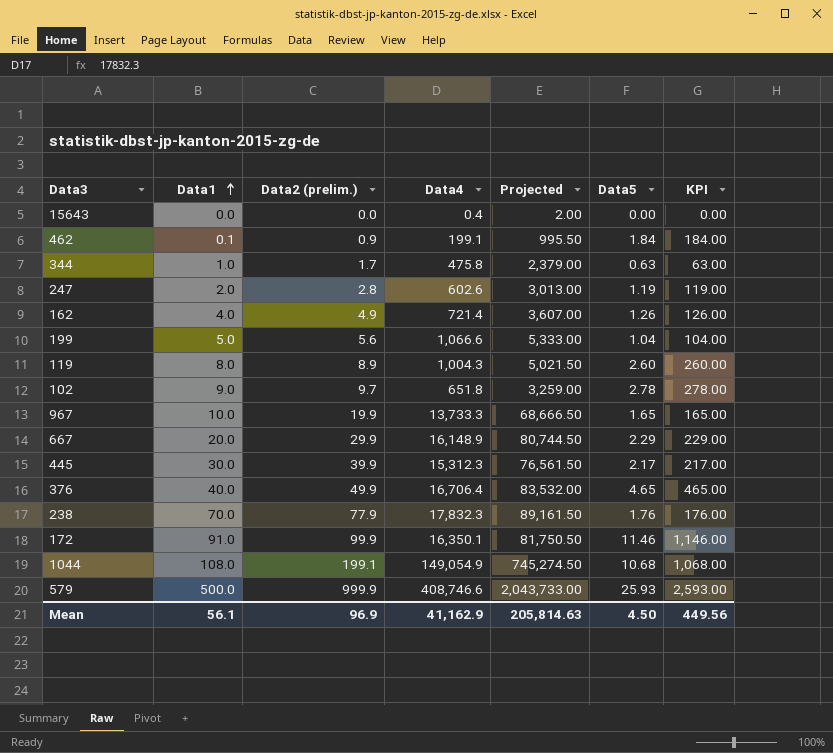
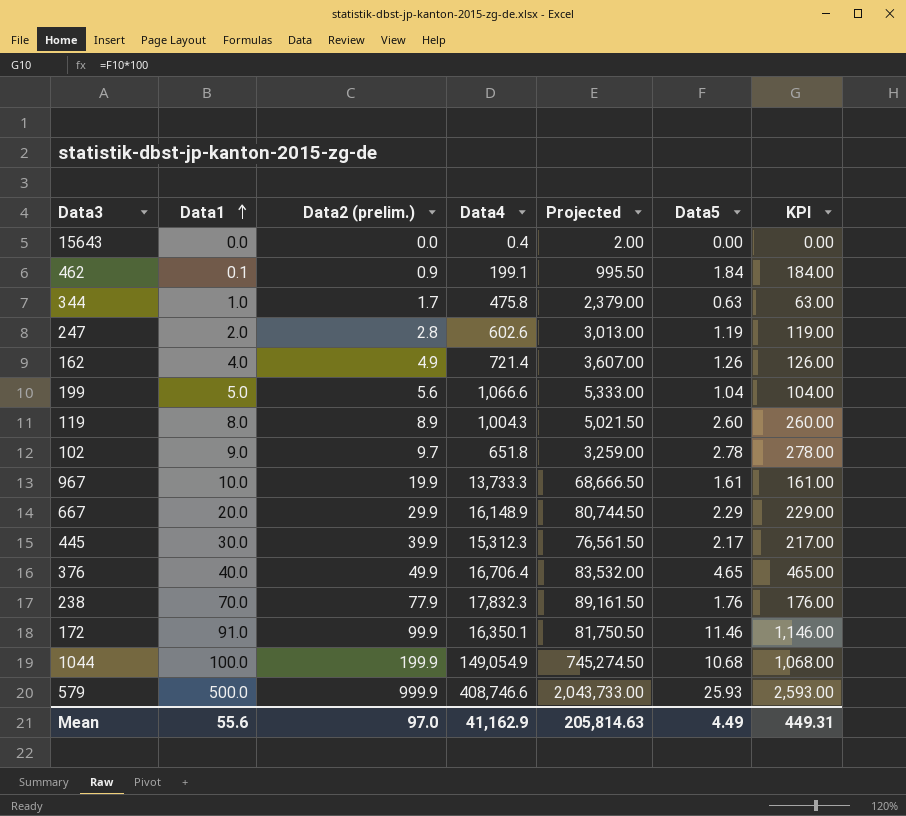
967 | Data5: 1.65 -> 1.61
967 | KPI: 165.00 -> 161.00
1044 | Data1: 108.0 -> 100.0
1044 | Data2 (prelim.): 199.1 -> 199.9
Mean | Data1: 56.1 -> 55.6
Mean | Data2 (prelim.): 96.9 -> 97.0
Mean | Data5: 4.50 -> 4.49
Mean | KPI: 449.56 -> 449.31

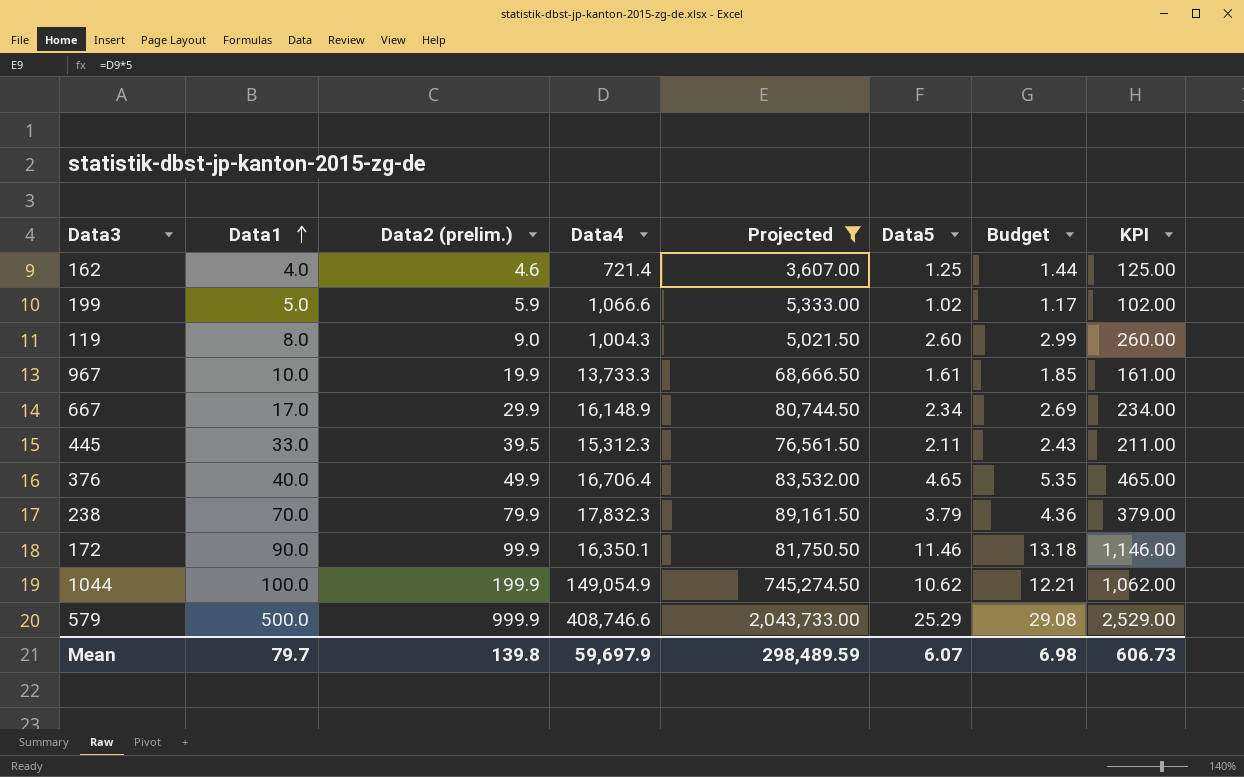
filter: none -> Projected >= 3,607.00
column Budget | formula: none -> [Data5] * 1.15
162 | Data2 (prelim.): 4.9 -> 4.6
162 | Data5: 1.26 -> 1.25
162 | KPI: 126.00 -> 125.00
199 | Data2 (prelim.): 5.6 -> 5.9
199 | Data5: 1.04 -> 1.02
199 | KPI: 104.00 -> 102.00
119 | Data2 (prelim.): 8.9 -> 9.0
667 | Data1: 20.0 -> 17.0
667 | Data5: 2.29 -> 2.34
667 | KPI: 229.00 -> 234.00
445 | Data1: 30.0 -> 33.0
445 | Data2 (prelim.): 39.9 -> 39.5
445 | Data5: 2.17 -> 2.11
445 | KPI: 217.00 -> 211.00
238 | Data2 (prelim.): 77.9 -> 79.9
238 | Data5: 1.76 -> 3.79
238 | KPI: 176.00 -> 379.00
172 | Data1: 91.0 -> 90.0
1044 | Data5: 10.68 -> 10.62
1044 | KPI: 1,068.00 -> 1,062.00
579 | Data5: 25.93 -> 25.29
579 | KPI: 2,593.00 -> 2,529.00
Mean | Data1: 55.6 -> 79.7
Mean | Data2 (prelim.): 97.0 -> 139.8
Mean | Data4: 41,162.9 -> 59,697.9
Mean | Projected: 205,814.63 -> 298,489.59
Mean | Data5: 4.49 -> 6.07
Mean | KPI: 449.31 -> 606.73

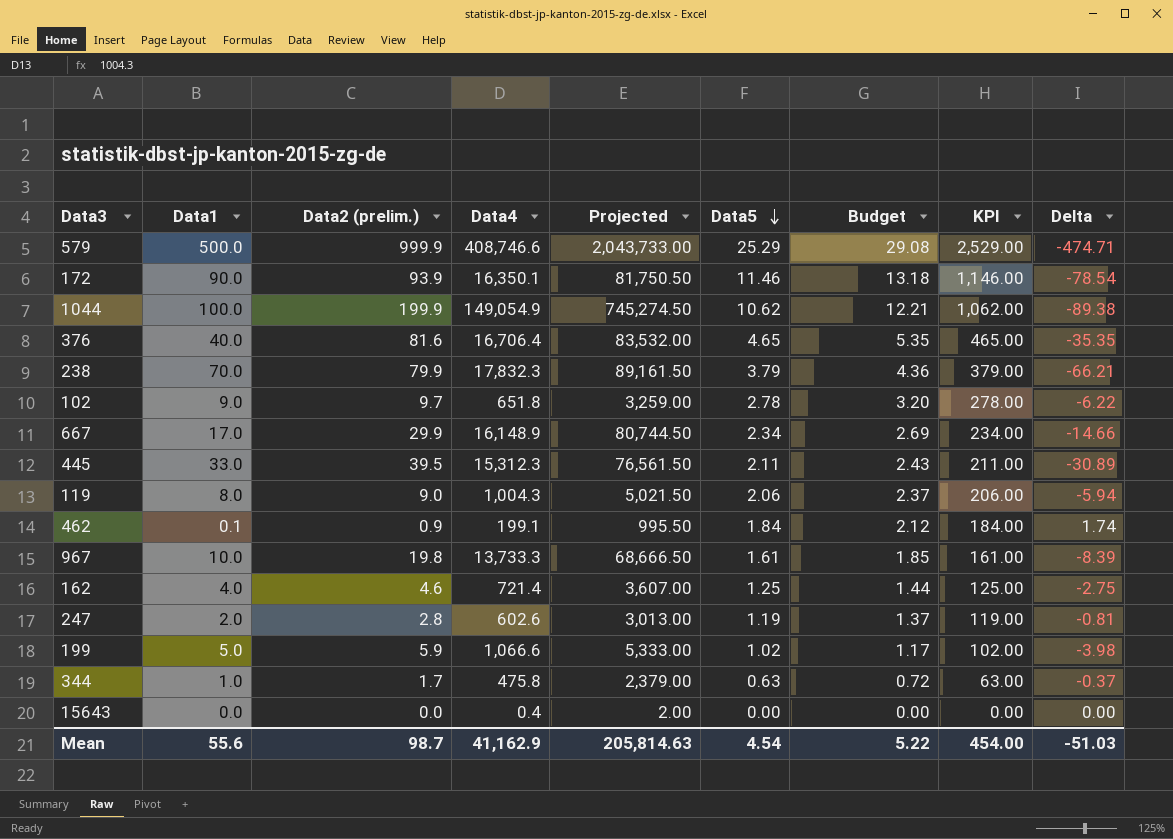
filter: Projected >= 3,607.00 -> none
row order: Data1 ascending -> Data5 descending
column Delta | formula: none -> [Data5] - [Data1]
172 | Data2 (prelim.): 99.9 -> 93.9
376 | Data2 (prelim.): 49.9 -> 81.6
119 | Data5: 2.60 -> 2.06
119 | Budget: 2.99 -> 2.37
119 | KPI: 260.00 -> 206.00
967 | Data2 (prelim.): 19.9 -> 19.8
Mean | Data1: 79.7 -> 55.6
Mean | Data2 (prelim.): 139.8 -> 98.7
Mean | Data4: 59,697.9 -> 41,162.9
Mean | Projected: 298,489.59 -> 205,814.63
Mean | Data5: 6.07 -> 4.54
Mean | Budget: 6.98 -> 5.22
Mean | KPI: 606.73 -> 454.00

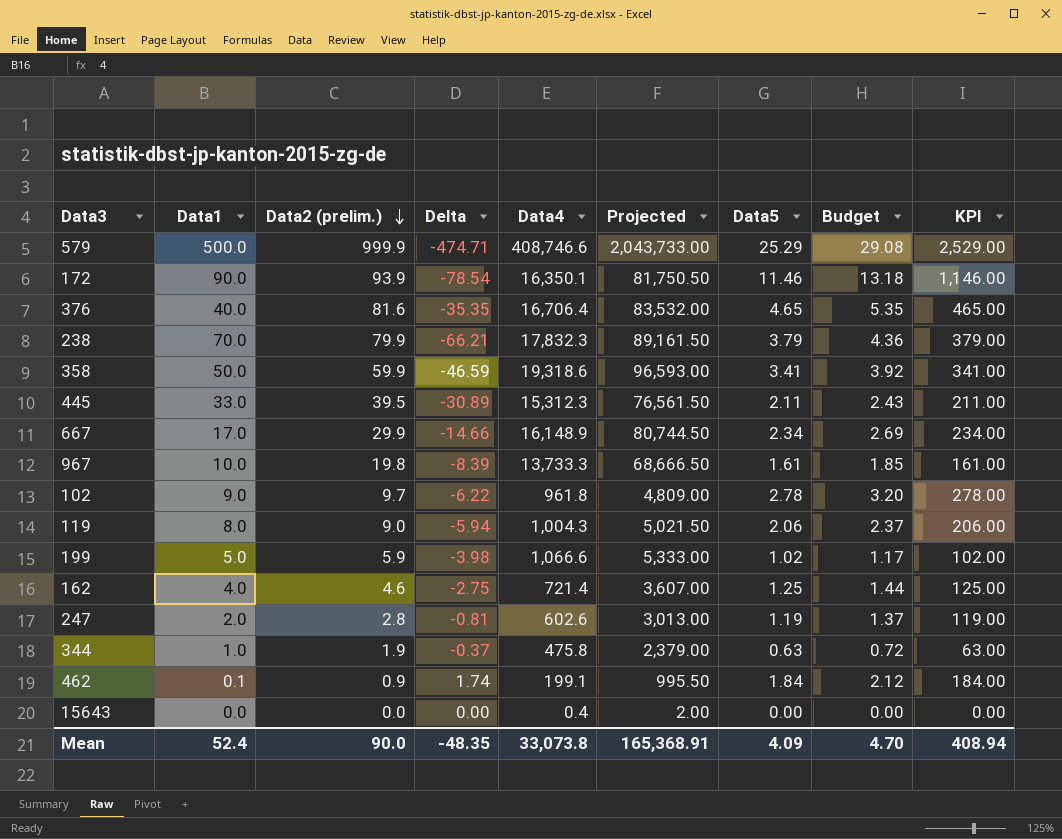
row order: Data5 descending -> Data2 (prelim.) descending
column Delta | position: 9 -> 4
row 1044: 100.0 | 199.9 | 149,054.9 | 745,274.50 | 10.62 | 12.21 | 1,062.00 | -89.38 -> none
row 358: none -> 50.0 | 59.9 | -46.59 | 19,318.6 | 96,593.00 | 3.41 | 3.92 | 341.00
102 | Data4: 651.8 -> 961.8
102 | Projected: 3,259.00 -> 4,809.00
344 | Data2 (prelim.): 1.7 -> 1.9
Mean | Data1: 55.6 -> 52.4
Mean | Data2 (prelim.): 98.7 -> 90.0
Mean | Delta: -51.03 -> -48.35
Mean | Data4: 41,162.9 -> 33,073.8
Mean | Projected: 205,814.63 -> 165,368.91
Mean | Data5: 4.54 -> 4.09
Mean | Budget: 5.22 -> 4.70
Mean | KPI: 454.00 -> 408.94

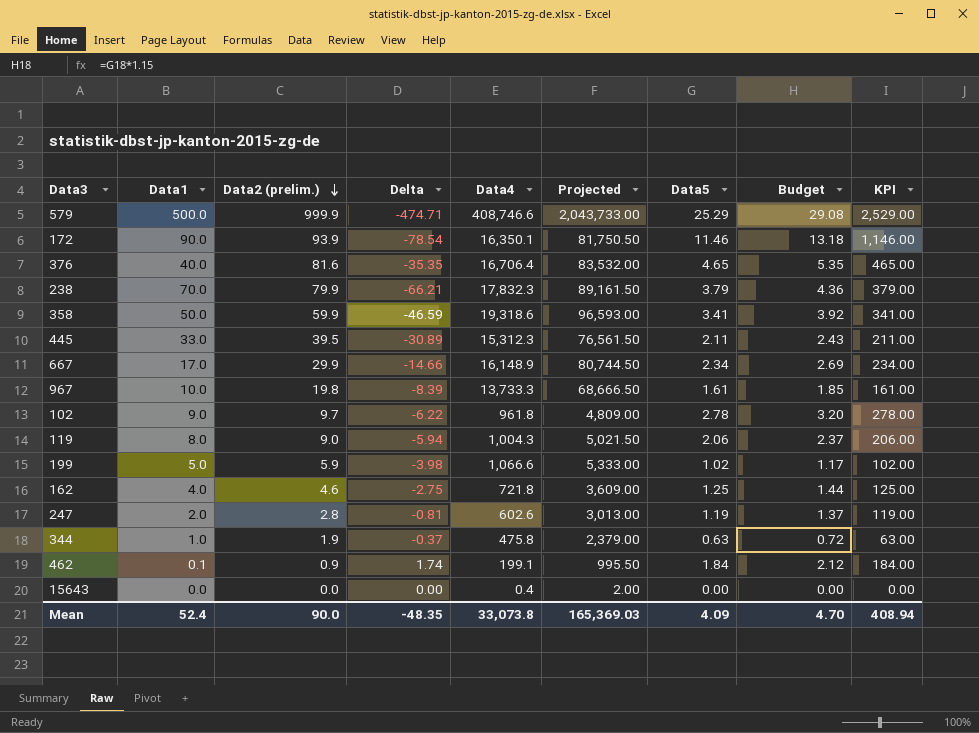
162 | Data4: 721.4 -> 721.8
162 | Projected: 3,607.00 -> 3,609.00
Mean | Projected: 165,368.91 -> 165,369.03

